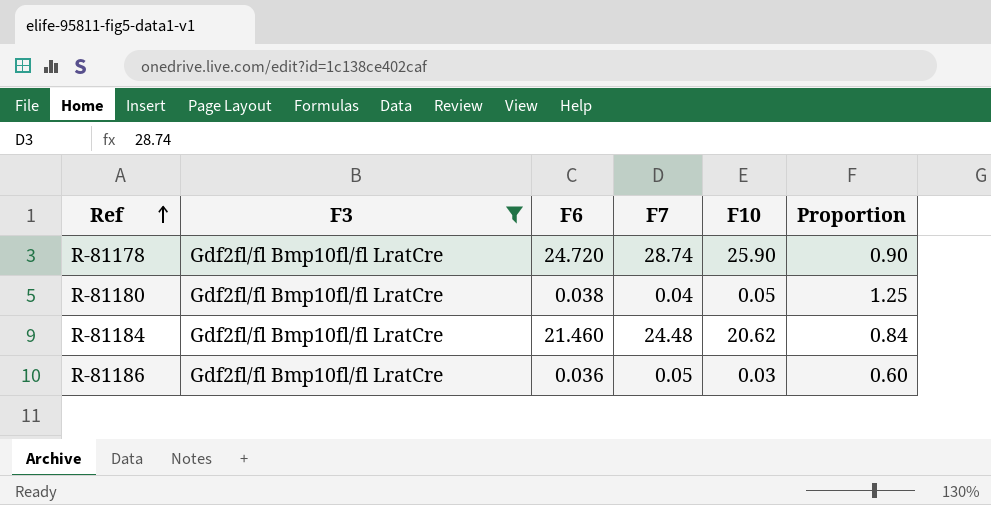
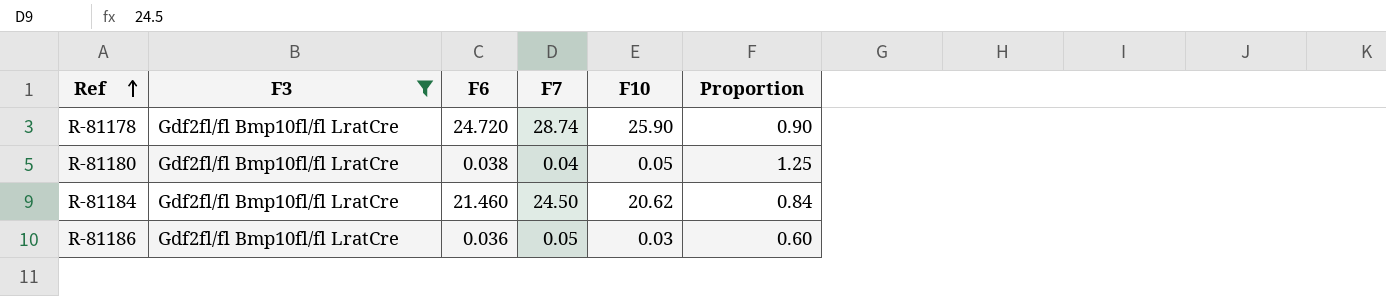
R-81184 | F7: 24.48 -> 24.50

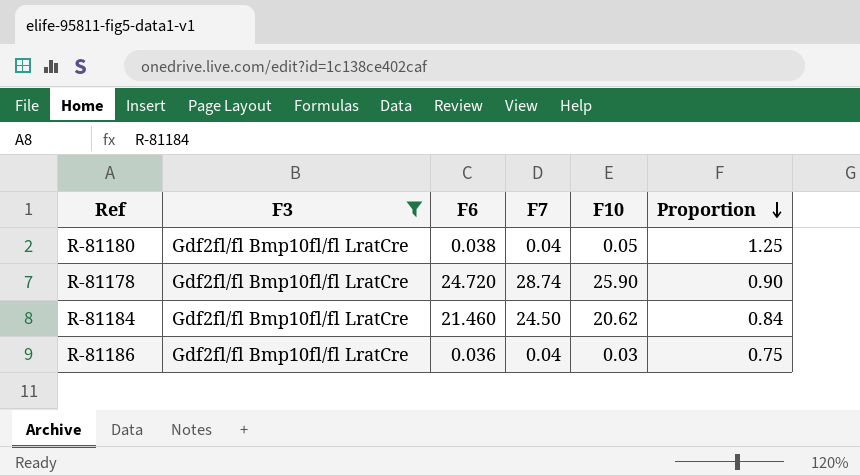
row order: Ref ascending -> Proportion descending
R-81186 | F7: 0.05 -> 0.04
R-81186 | Proportion: 0.60 -> 0.75

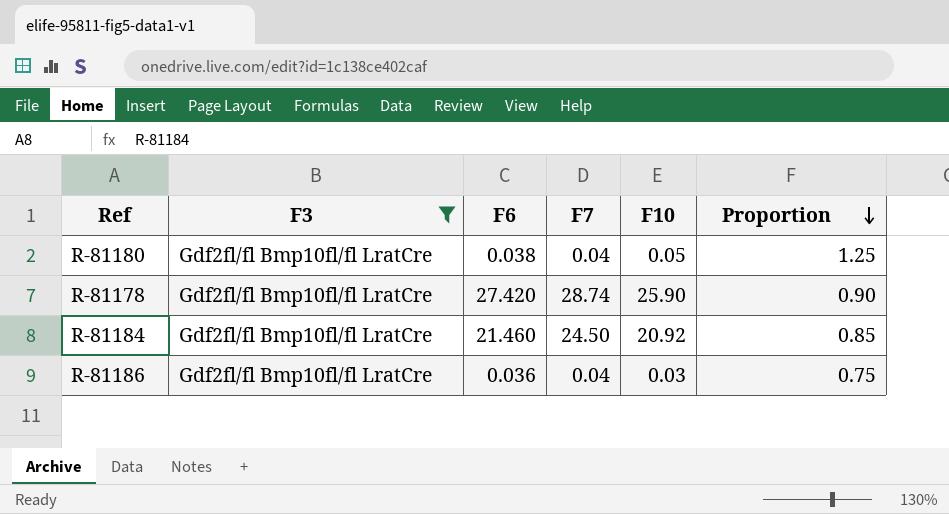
R-81178 | F6: 24.720 -> 27.420
R-81184 | F10: 20.62 -> 20.92
R-81184 | Proportion: 0.84 -> 0.85

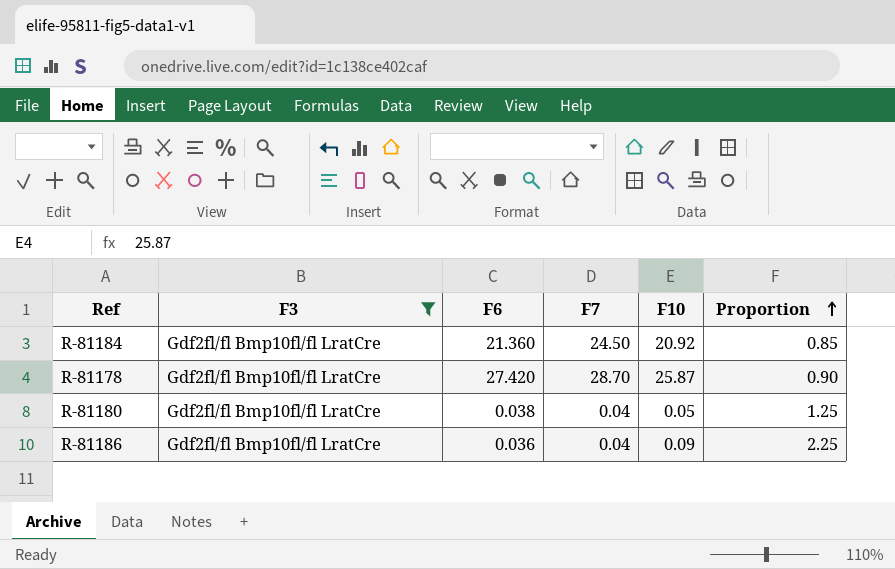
row order: Proportion descending -> Proportion ascending
R-81184 | F6: 21.460 -> 21.360
R-81178 | F7: 28.74 -> 28.70
R-81178 | F10: 25.90 -> 25.87
R-81186 | F10: 0.03 -> 0.09
R-81186 | Proportion: 0.75 -> 2.25

